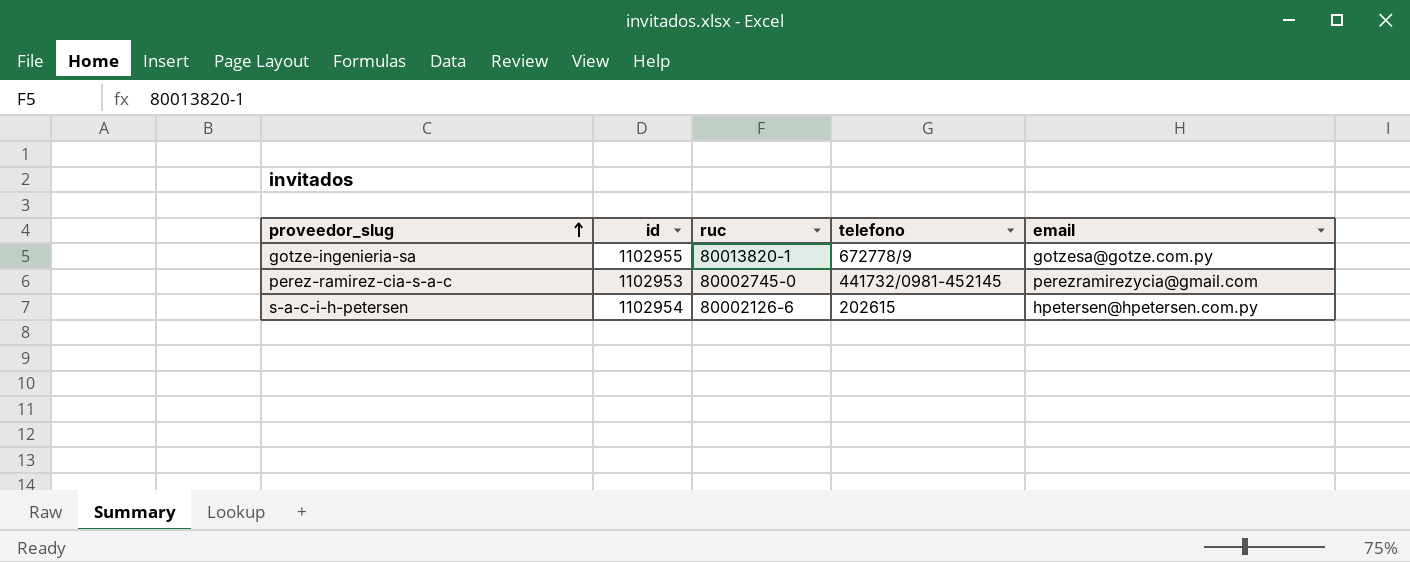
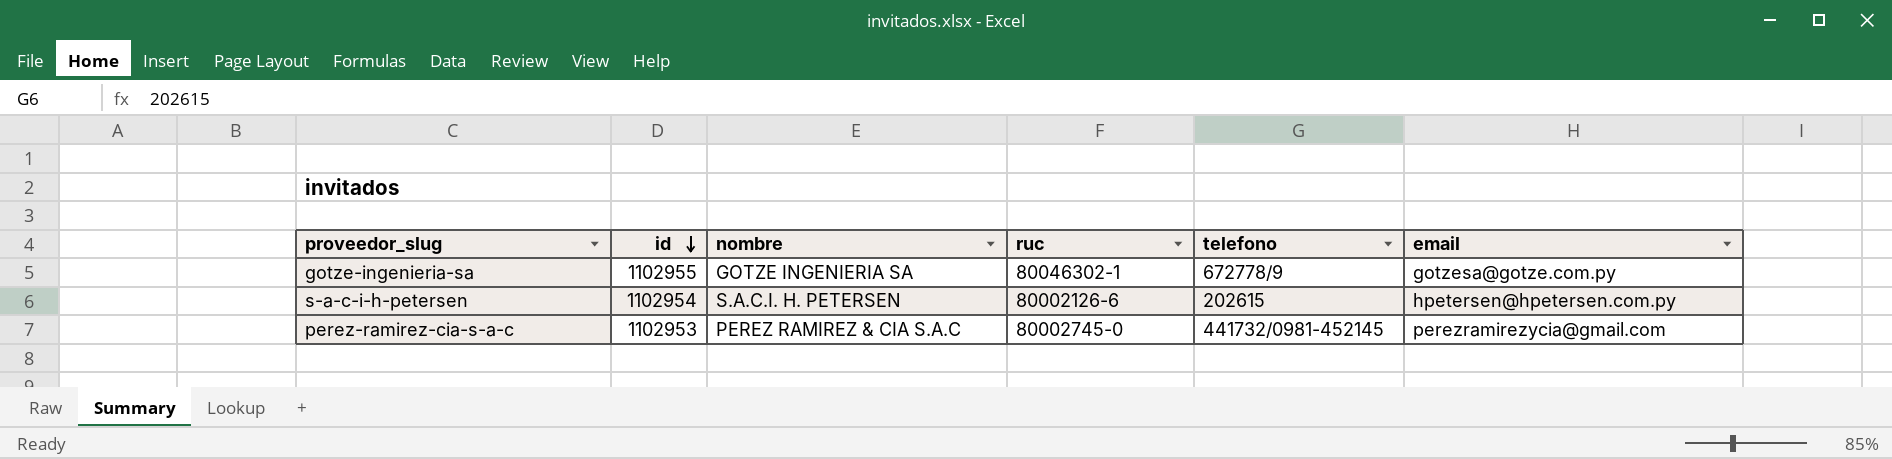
row order: proveedor_slug ascending -> id descending
column nombre | position: none -> 3
gotze-ingenieria-sa | ruc: 80013820-1 -> 80046302-1

